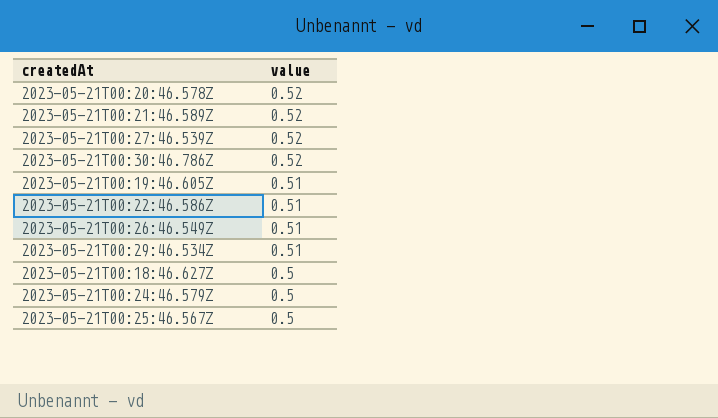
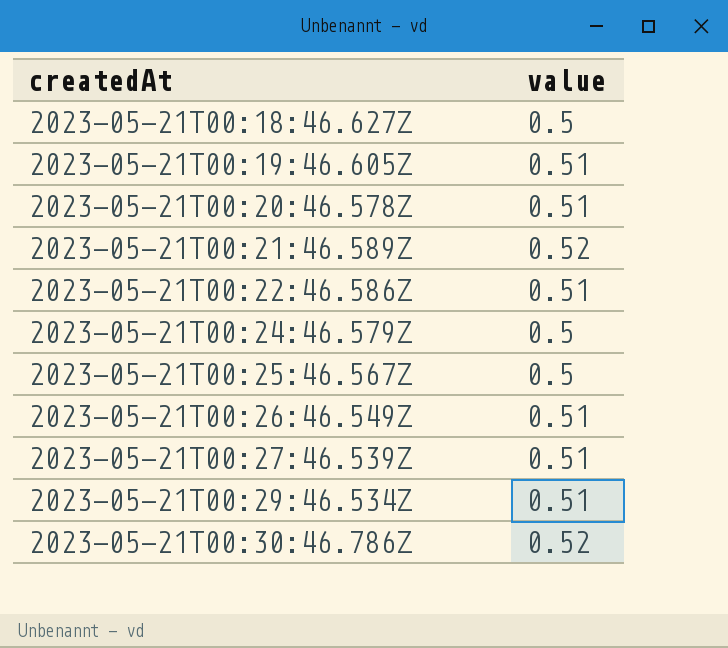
row order: value descending -> createdAt ascending
2023-05-21T00:20:46.578Z | value: 0.52 -> 0.51
2023-05-21T00:27:46.539Z | value: 0.52 -> 0.51

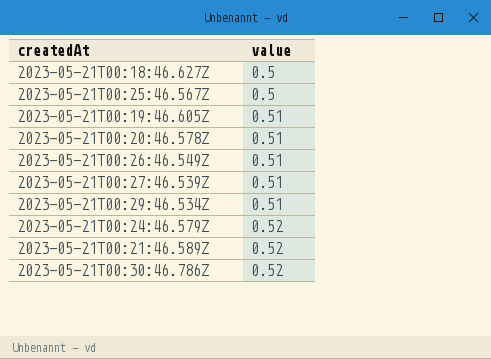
row order: createdAt ascending -> value ascending
row 2023-05-21T00:22:46.586Z: 0.51 -> none
2023-05-21T00:24:46.579Z | value: 0.5 -> 0.52

